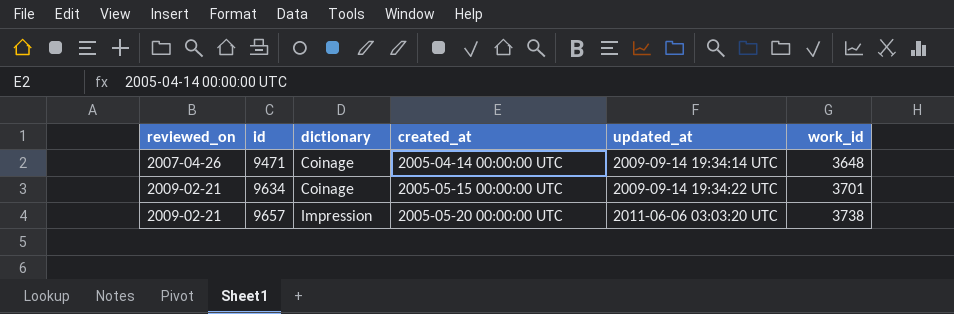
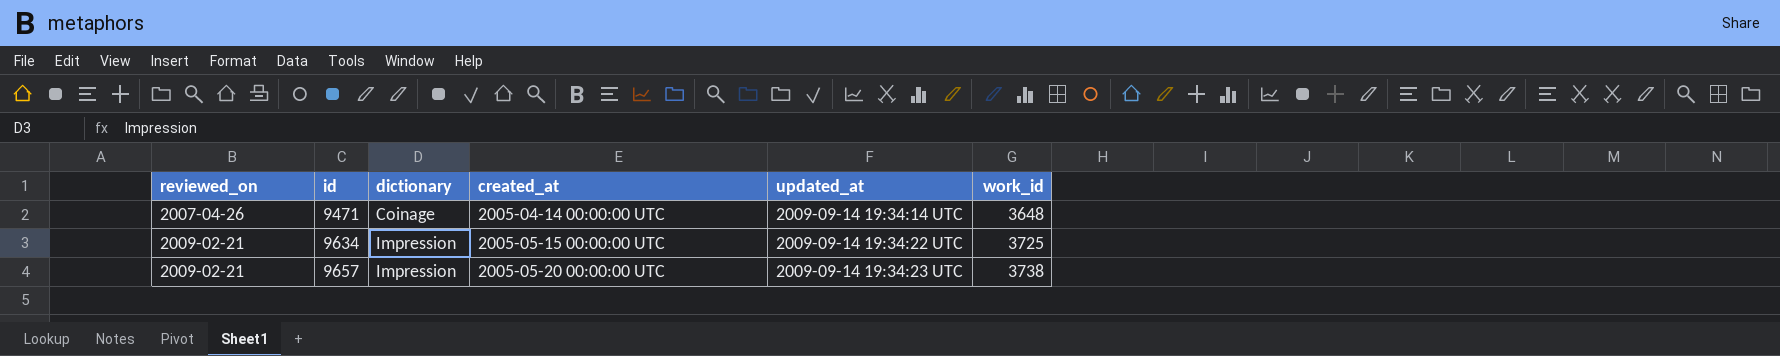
9634 | dictionary: Coinage -> Impression
9634 | work_id: 3701 -> 3725
9657 | updated_at: 2011-06-06 03:03:20 UTC -> 2009-09-14 19:34:23 UTC

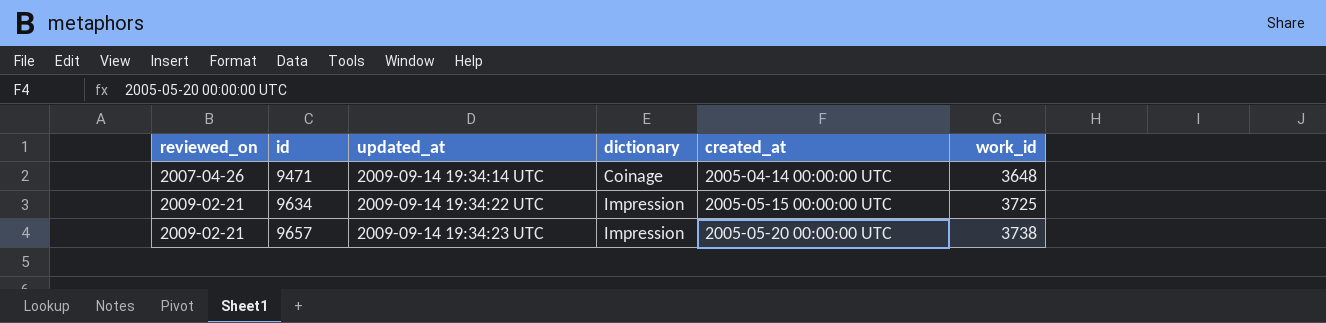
column updated_at | position: 5 -> 3

